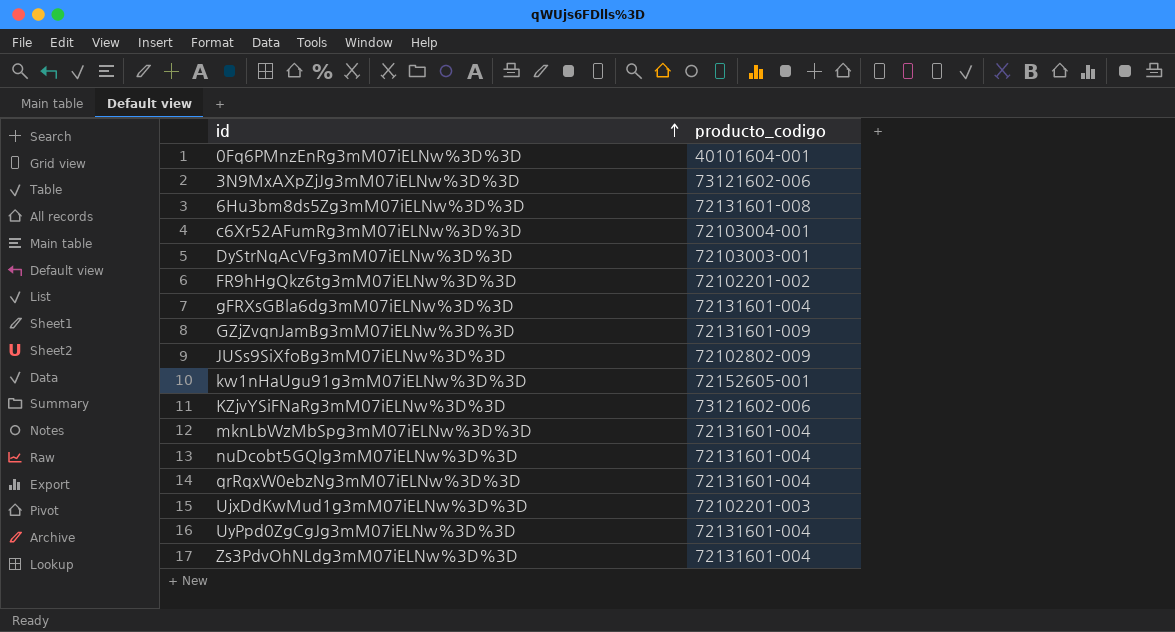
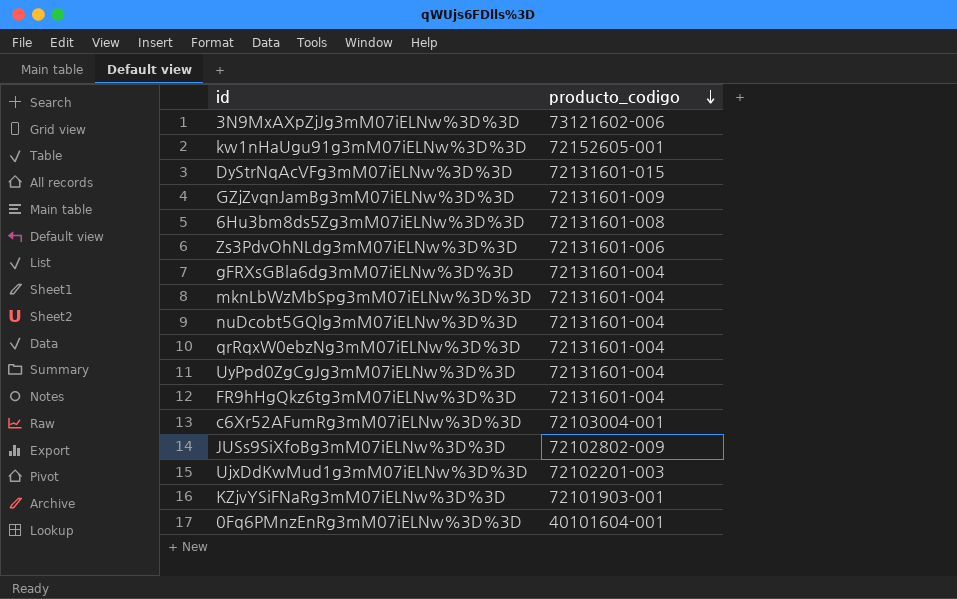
row order: id ascending -> producto_codigo descending
DyStrNqAcVFg3mM07iELNw%3D%3D | producto_codigo: 72103003-001 -> 72131601-015
Zs3PdvOhNLdg3mM07iELNw%3D%3D | producto_codigo: 72131601-004 -> 72131601-006
FR9hHgQkz6tg3mM07iELNw%3D%3D | producto_codigo: 72102201-002 -> 72131601-004
KZjvYSiFNaRg3mM07iELNw%3D%3D | producto_codigo: 73121602-006 -> 72101903-001

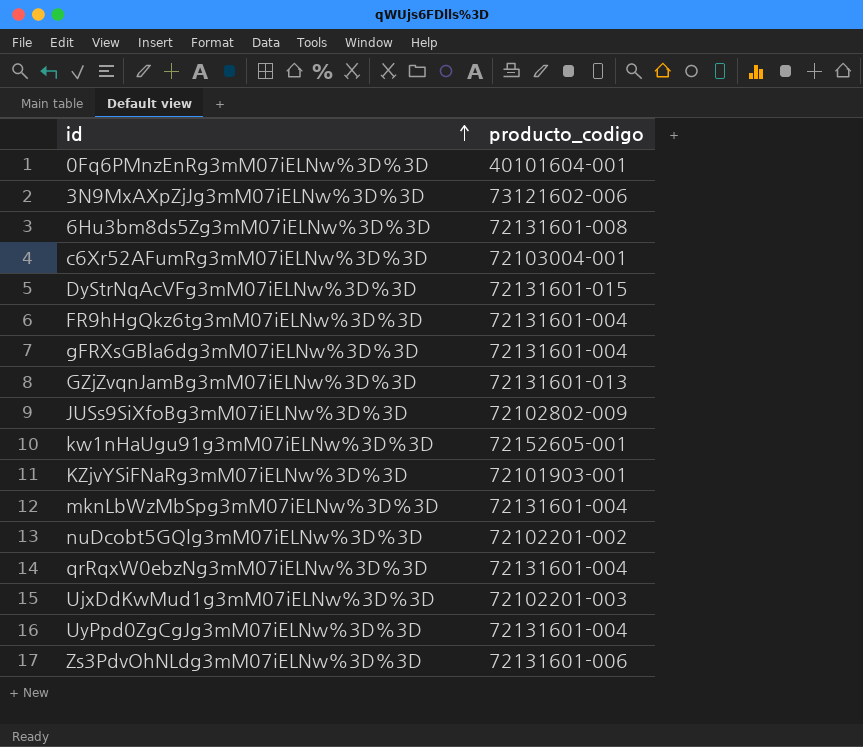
row order: producto_codigo descending -> id ascending
GZjZvqnJamBg3mM07iELNw%3D%3D | producto_codigo: 72131601-009 -> 72131601-013
nuDcobt5GQlg3mM07iELNw%3D%3D | producto_codigo: 72131601-004 -> 72102201-002

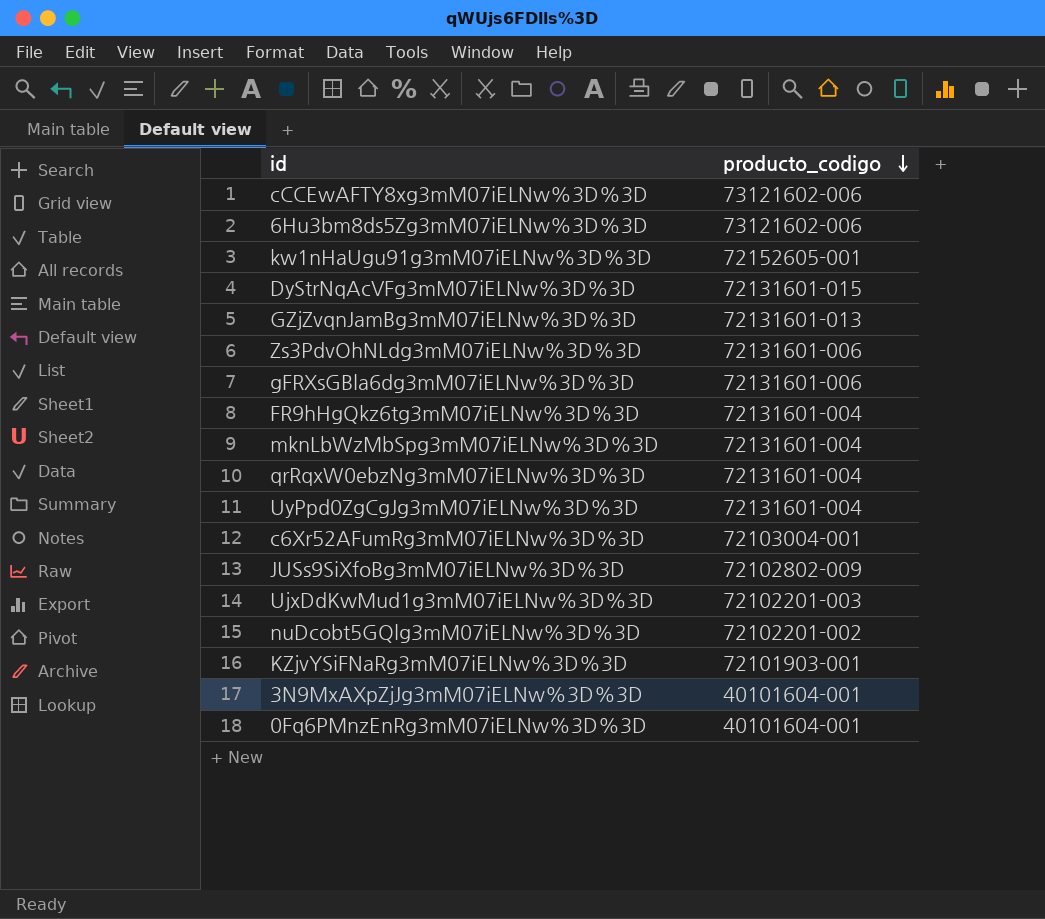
row order: id ascending -> producto_codigo descending
row cCCEwAFTY8xg3mM07iELNw%3D%3D: none -> 73121602-006
6Hu3bm8ds5Zg3mM07iELNw%3D%3D | producto_codigo: 72131601-008 -> 73121602-006
gFRXsGBla6dg3mM07iELNw%3D%3D | producto_codigo: 72131601-004 -> 72131601-006
3N9MxAXpZjJg3mM07iELNw%3D%3D | producto_codigo: 73121602-006 -> 40101604-001

